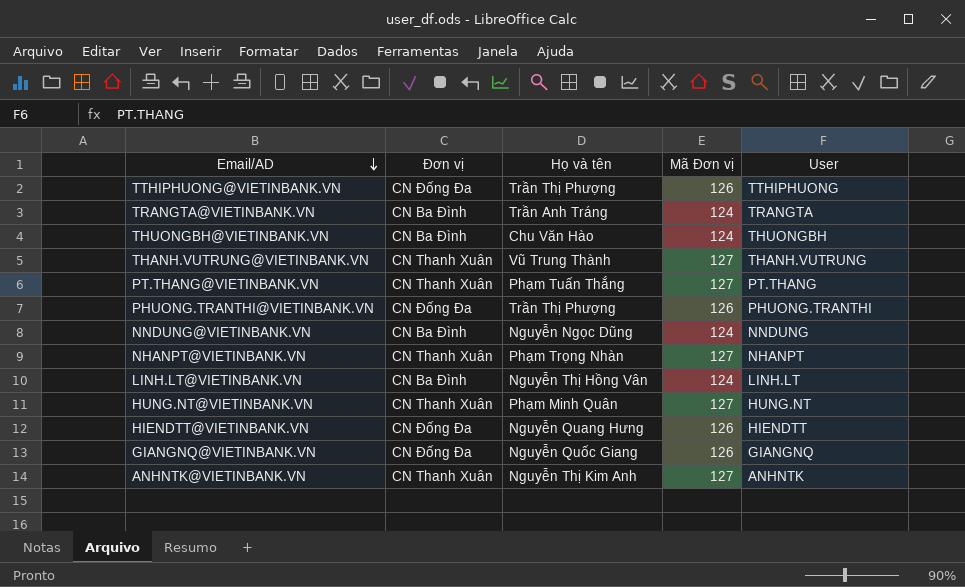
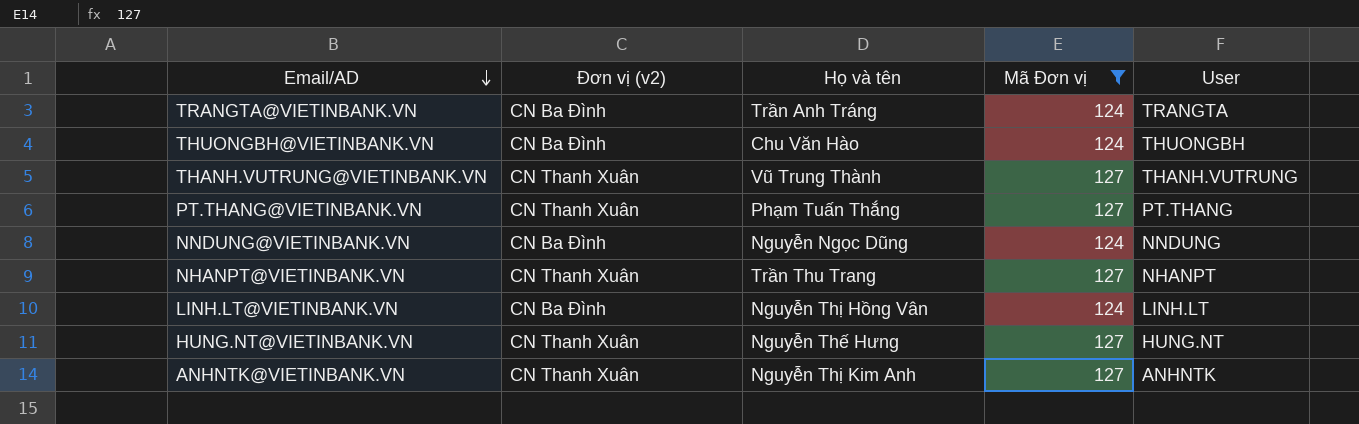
filter: none -> Mã Đơn vị != 126
column name: Đơn vị -> Đơn vị (v2)
NHANPT@VIETINBANK.VN | Họ và tên: Phạm Trọng Nhàn -> Trần Thu Trang
HUNG.NT@VIETINBANK.VN | Họ và tên: Phạm Minh Quân -> Nguyễn Thế Hưng

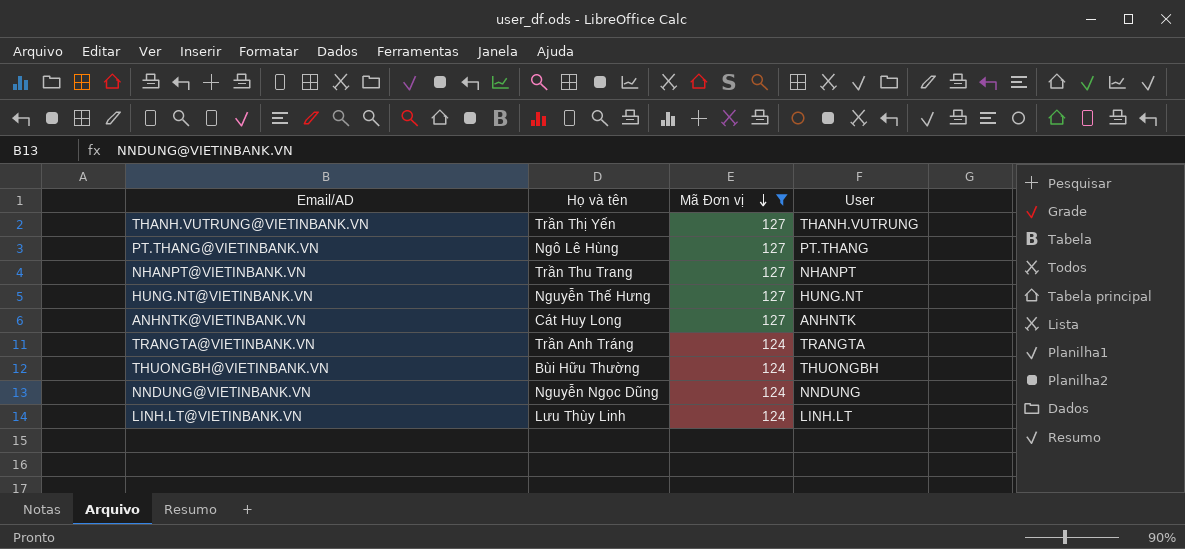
row order: Email/AD descending -> Mã Đơn vị descending
column Đơn vị (v2) | position: 2 -> none
THANH.VUTRUNG@VIETINBANK.VN | Họ và tên: Vũ Trung Thành -> Trần Thị Yến
PT.THANG@VIETINBANK.VN | Họ và tên: Phạm Tuấn Thắng -> Ngô Lê Hùng
ANHNTK@VIETINBANK.VN | Họ và tên: Nguyễn Thị Kim Anh -> Cát Huy Long
THUONGBH@VIETINBANK.VN | Họ và tên: Chu Văn Hào -> Bùi Hữu Thường
LINH.LT@VIETINBANK.VN | Họ và tên: Nguyễn Thị Hồng Vân -> Lưu Thùy Linh

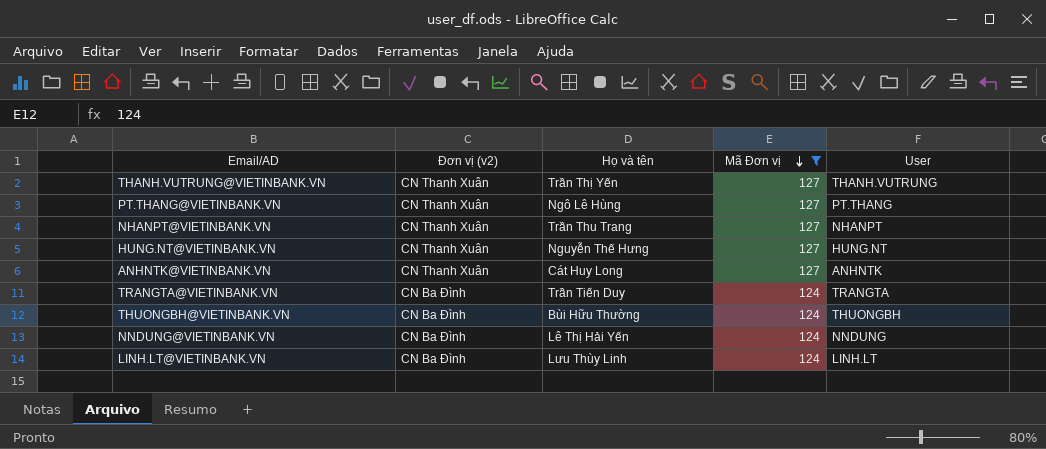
column Đơn vị (v2) | position: none -> 2
TRANGTA@VIETINBANK.VN | Họ và tên: Trần Anh Tráng -> Trần Tiến Duy
NNDUNG@VIETINBANK.VN | Họ và tên: Nguyễn Ngọc Dũng -> Lê Thị Hải Yến

